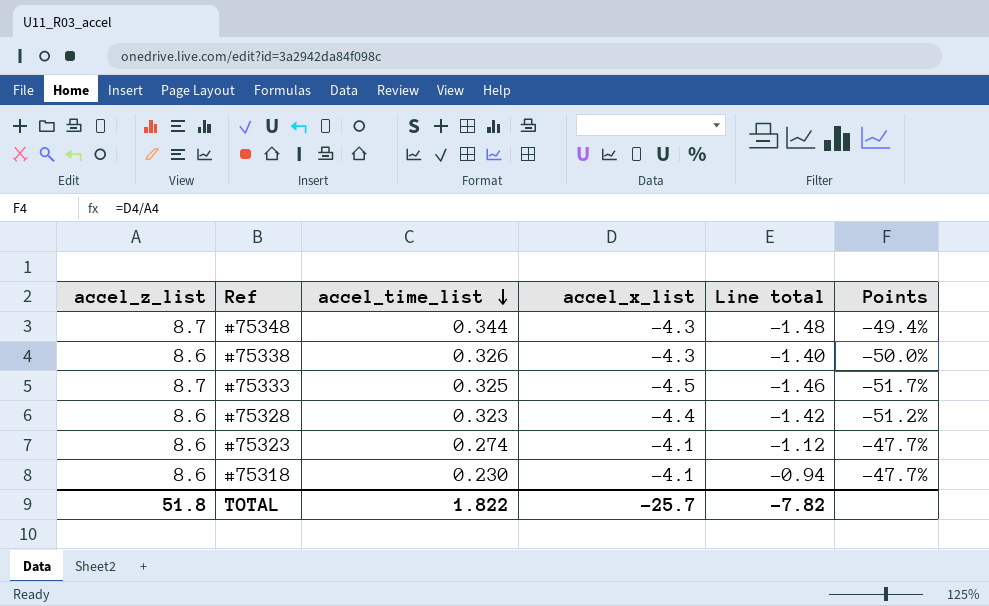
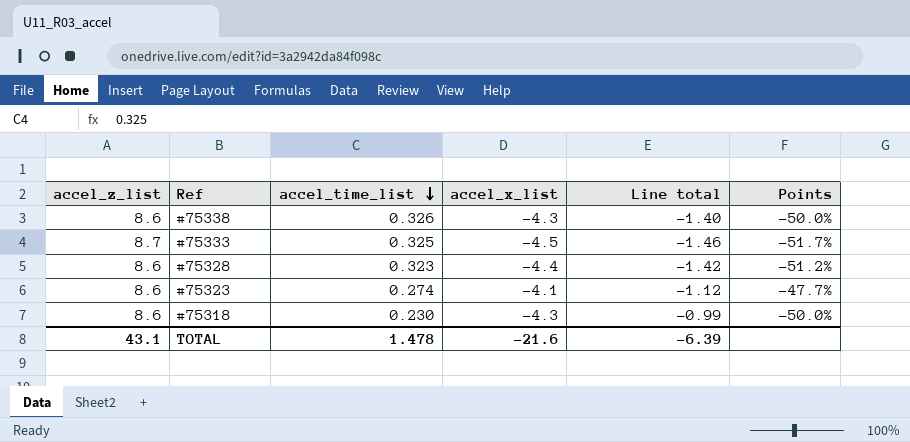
row #75348: 8.7 | 0.344 | -4.3 | -1.48 | -49.4% -> none
#75318 | accel_x_list: -4.1 -> -4.3
#75318 | Line total: -0.94 -> -0.99
#75318 | Points: -47.7% -> -50.0%
TOTAL | accel_z_list: 51.8 -> 43.1
TOTAL | accel_time_list: 1.822 -> 1.478
TOTAL | accel_x_list: -25.7 -> -21.6
TOTAL | Line total: -7.82 -> -6.39

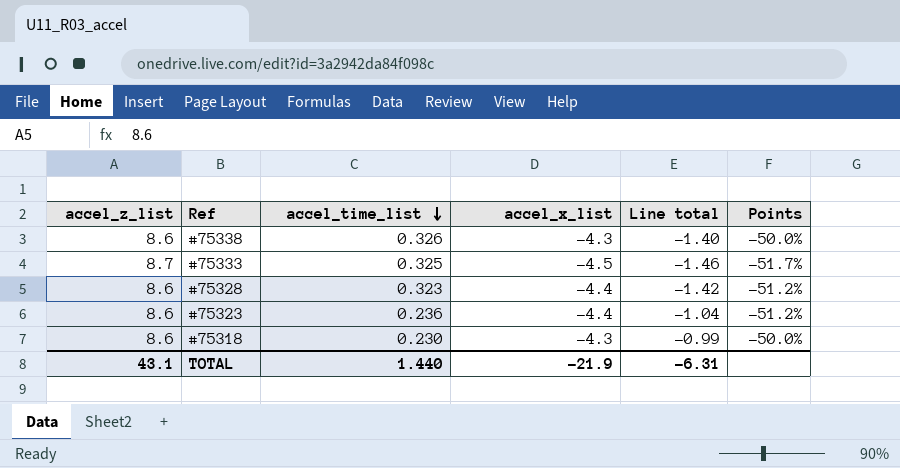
#75323 | accel_time_list: 0.274 -> 0.236
#75323 | accel_x_list: -4.1 -> -4.4
#75323 | Line total: -1.12 -> -1.04
#75323 | Points: -47.7% -> -51.2%
TOTAL | accel_time_list: 1.478 -> 1.440
TOTAL | accel_x_list: -21.6 -> -21.9
TOTAL | Line total: -6.39 -> -6.31

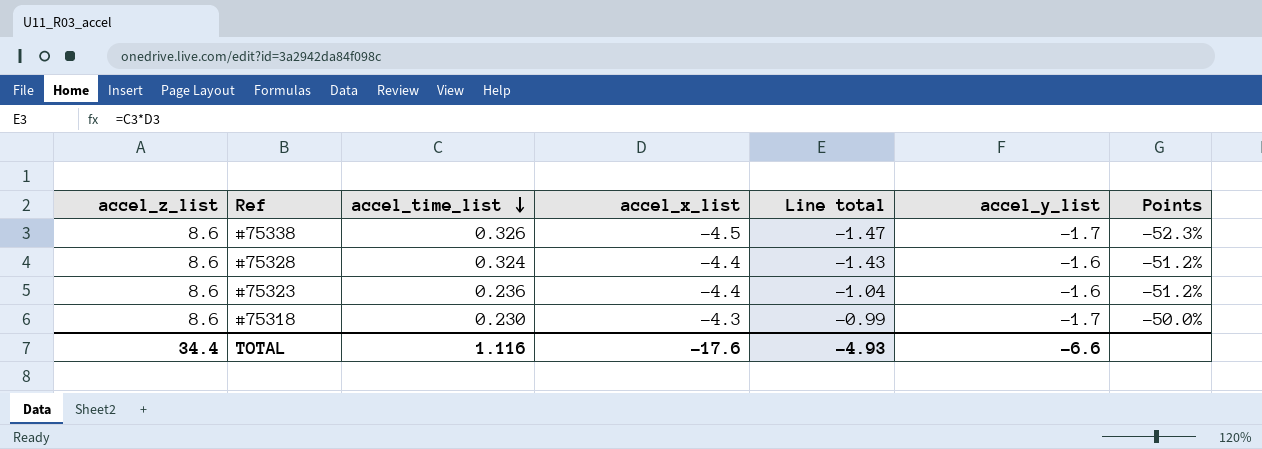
column accel_y_list | position: none -> 6
row #75333: 8.7 | 0.325 | -4.5 | -1.46 | -51.7% -> none
#75338 | accel_x_list: -4.3 -> -4.5
#75338 | Line total: -1.40 -> -1.47
#75338 | Points: -50.0% -> -52.3%
#75328 | accel_time_list: 0.323 -> 0.324
#75328 | Line total: -1.42 -> -1.43
TOTAL | accel_z_list: 43.1 -> 34.4
TOTAL | accel_time_list: 1.440 -> 1.116
TOTAL | accel_x_list: -21.9 -> -17.6
TOTAL | Line total: -6.31 -> -4.93

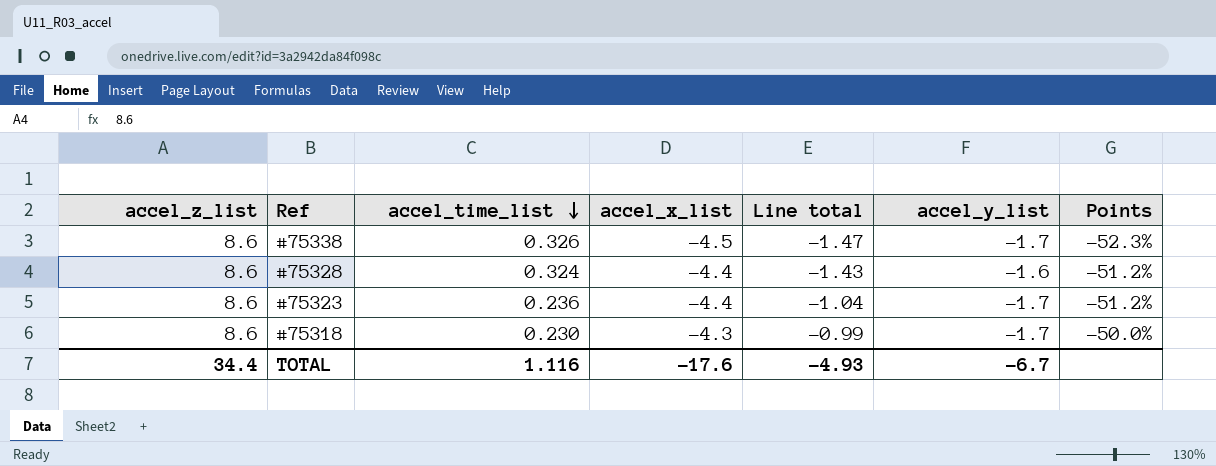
#75323 | accel_y_list: -1.6 -> -1.7
TOTAL | accel_y_list: -6.6 -> -6.7

